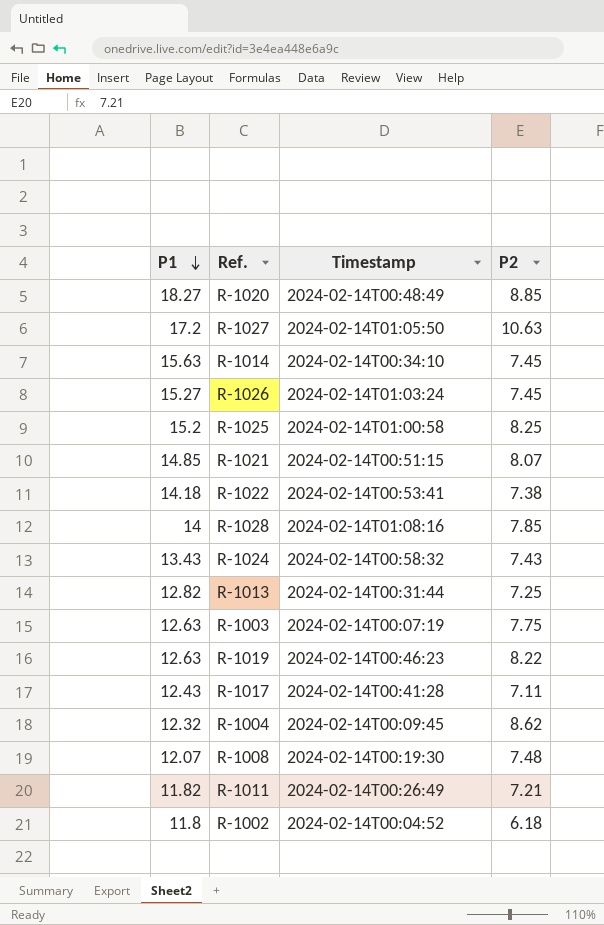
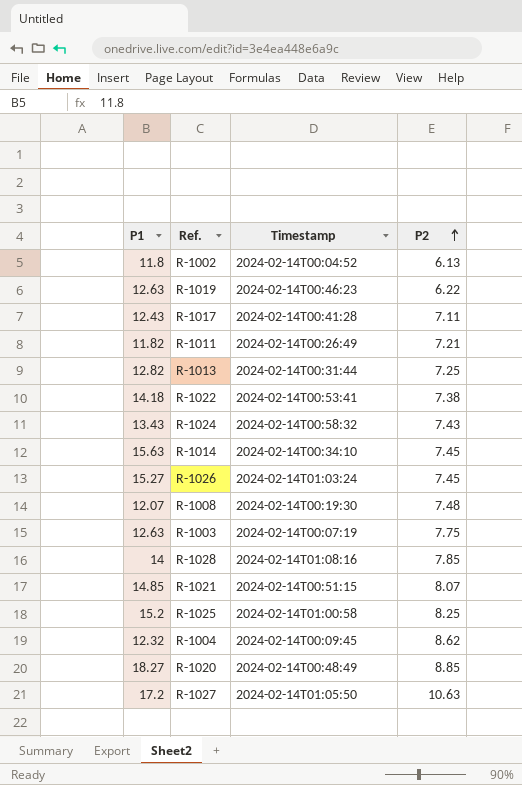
row order: P1 descending -> P2 ascending
R-1002 | P2: 6.18 -> 6.13
R-1019 | P2: 8.22 -> 6.22

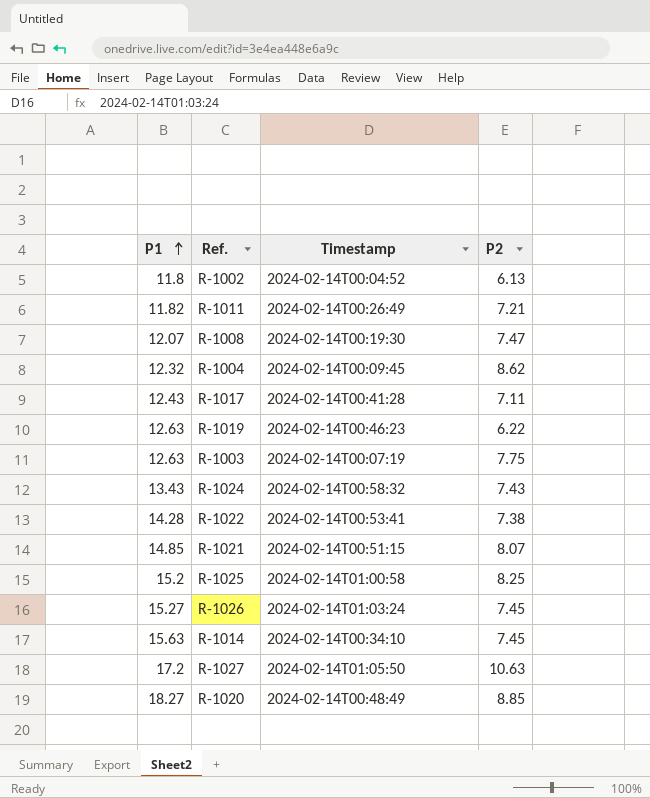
row order: P2 ascending -> P1 ascending
row R-1013: 12.82 | 2024-02-14T00:31:44 | 7.25 -> none
row R-1028: 14 | 2024-02-14T01:08:16 | 7.85 -> none
R-1008 | P2: 7.48 -> 7.47
R-1022 | P1: 14.18 -> 14.28

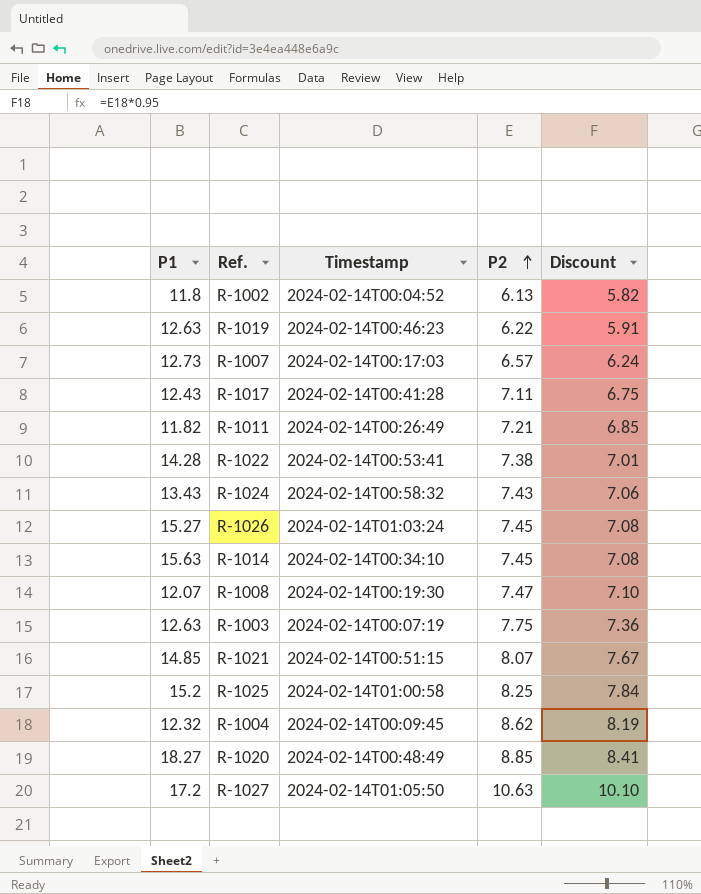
row order: P1 ascending -> P2 ascending
column Discount | formula: none -> [P2] * 0.95
row R-1007: none -> 12.73 | 2024-02-14T00:17:03 | 6.57 | 6.24

